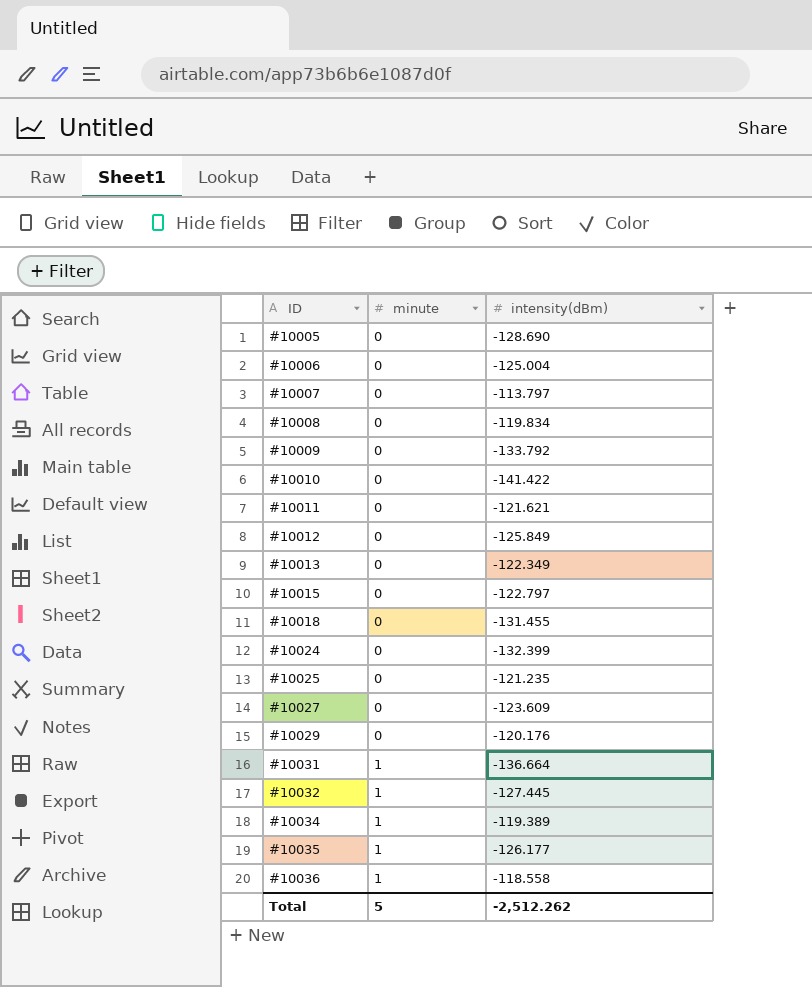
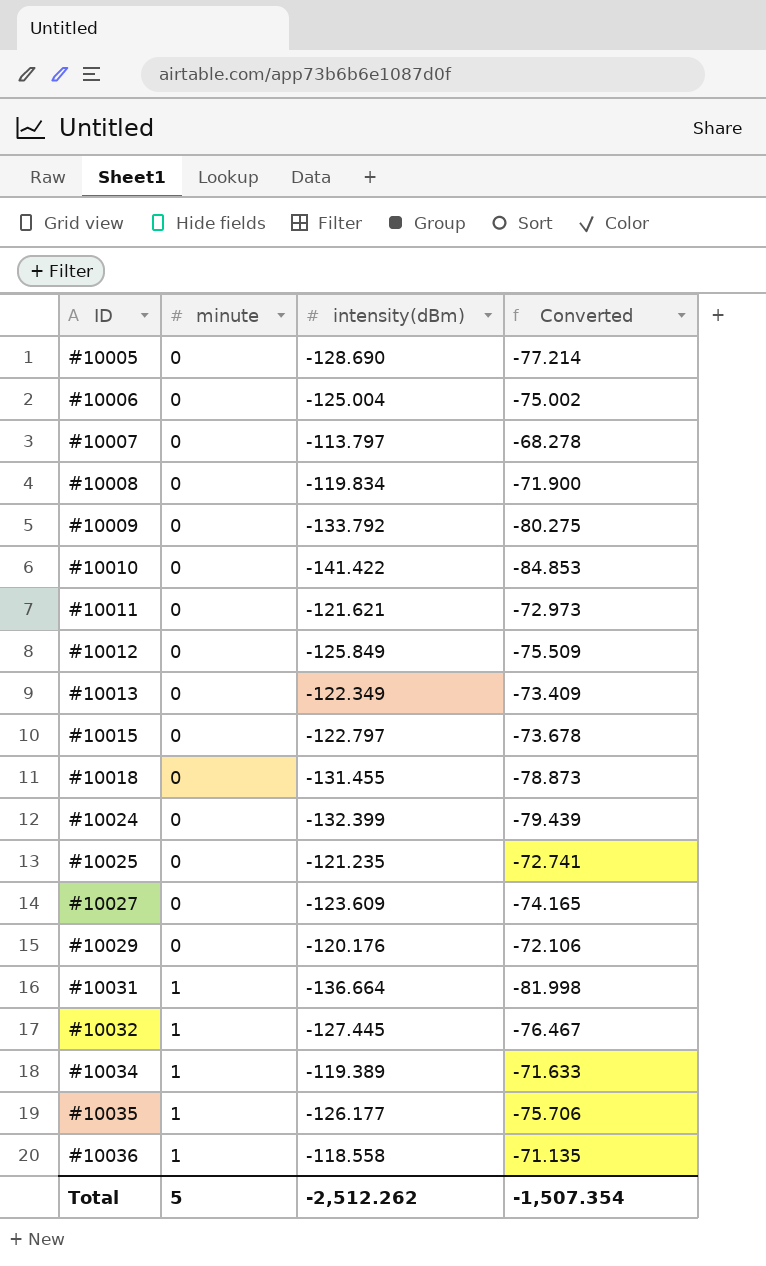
column Converted | formula: none -> [intensity(dBm)] * 0.6

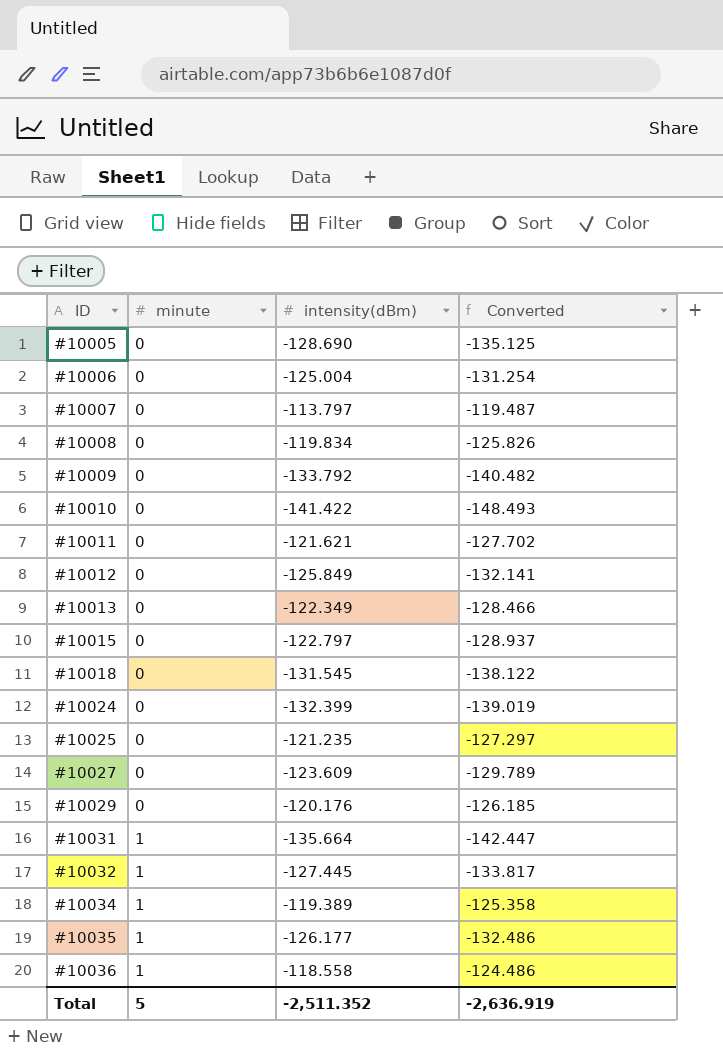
column Converted | formula: [intensity(dBm)] * 0.6 -> [intensity(dBm)] * 1.05
#10018 | intensity(dBm): -131.455 -> -131.545
#10031 | intensity(dBm): -136.664 -> -135.664
Total | intensity(dBm): -2,512.262 -> -2,511.352
Total | Converted: -1,507.354 -> -2,636.919

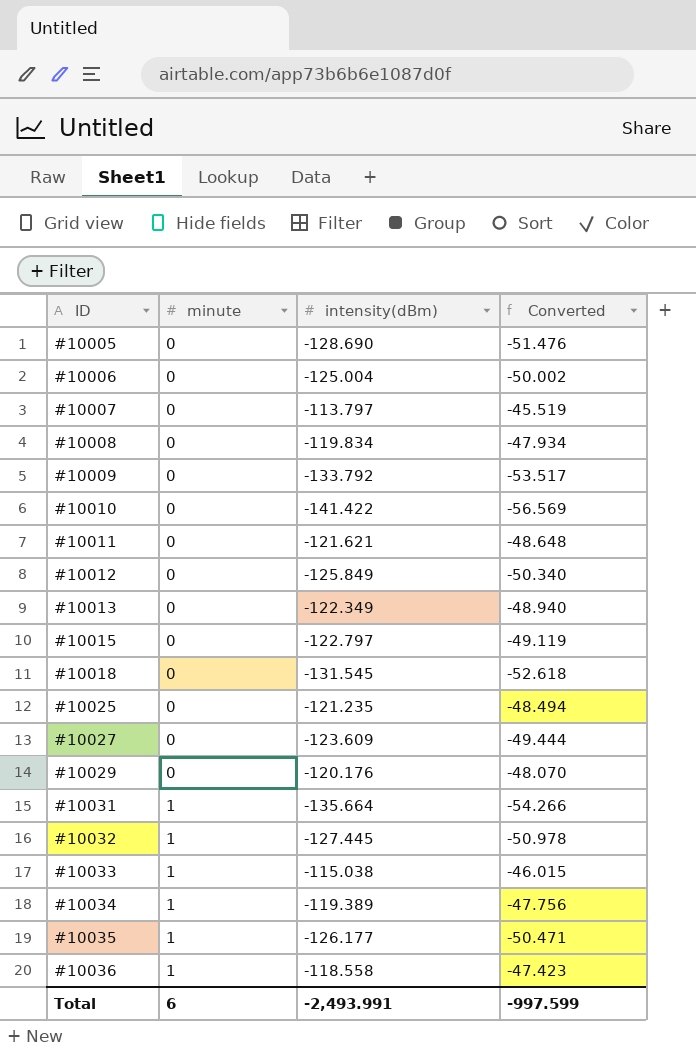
column Converted | formula: [intensity(dBm)] * 1.05 -> [intensity(dBm)] * 0.4
row #10024: 0 | -132.399 | -139.019 -> none
row #10033: none -> 1 | -115.038 | -46.015
Total | minute: 5 -> 6
Total | intensity(dBm): -2,511.352 -> -2,493.991
Total | Converted: -2,636.919 -> -997.599

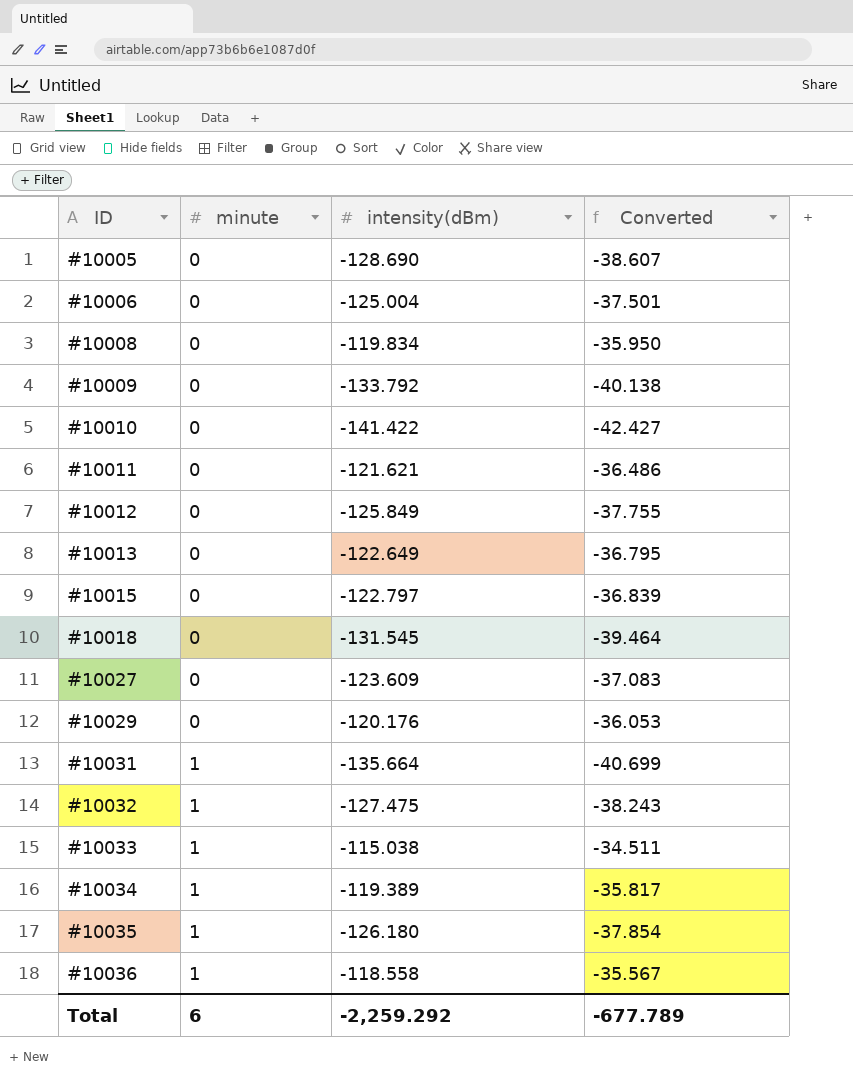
column Converted | formula: [intensity(dBm)] * 0.4 -> [intensity(dBm)] * 0.3
row #10007: 0 | -113.797 | -45.519 -> none
row #10025: 0 | -121.235 | -48.494 -> none
#10013 | intensity(dBm): -122.349 -> -122.649
#10032 | intensity(dBm): -127.445 -> -127.475
#10035 | intensity(dBm): -126.177 -> -126.180
Total | intensity(dBm): -2,493.991 -> -2,259.292
Total | Converted: -997.599 -> -677.789

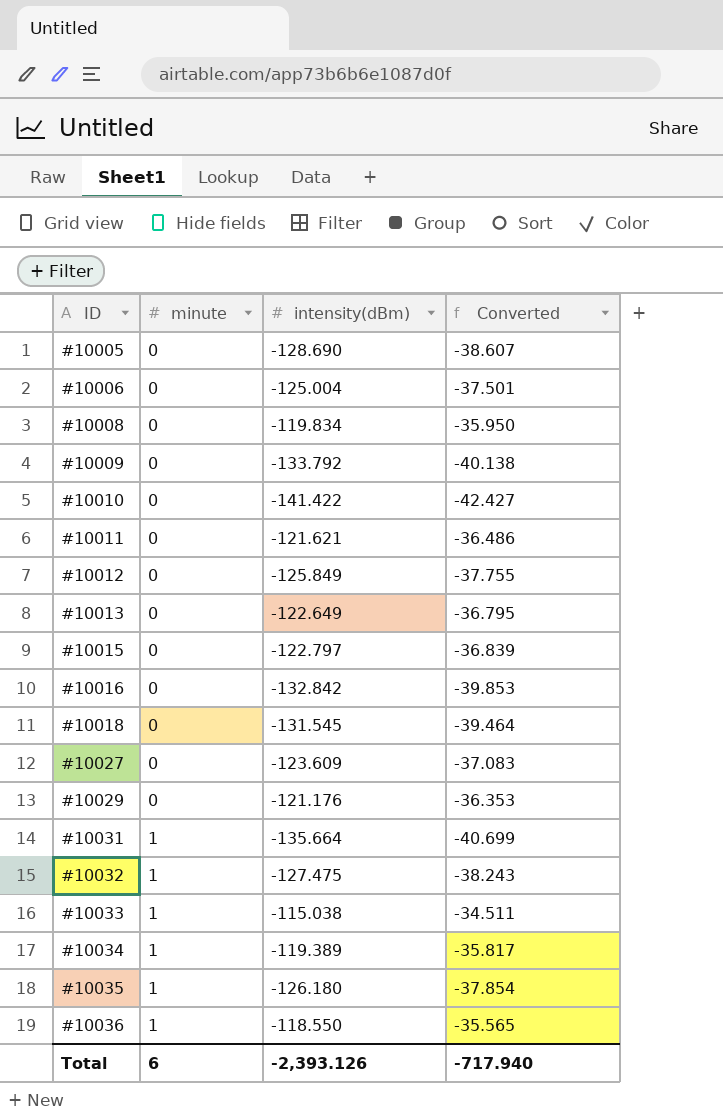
row #10016: none -> 0 | -132.842 | -39.853
#10029 | intensity(dBm): -120.176 -> -121.176
#10029 | Converted: -36.053 -> -36.353
#10036 | intensity(dBm): -118.558 -> -118.550
#10036 | Converted: -35.567 -> -35.565
Total | intensity(dBm): -2,259.292 -> -2,393.126
Total | Converted: -677.789 -> -717.940

